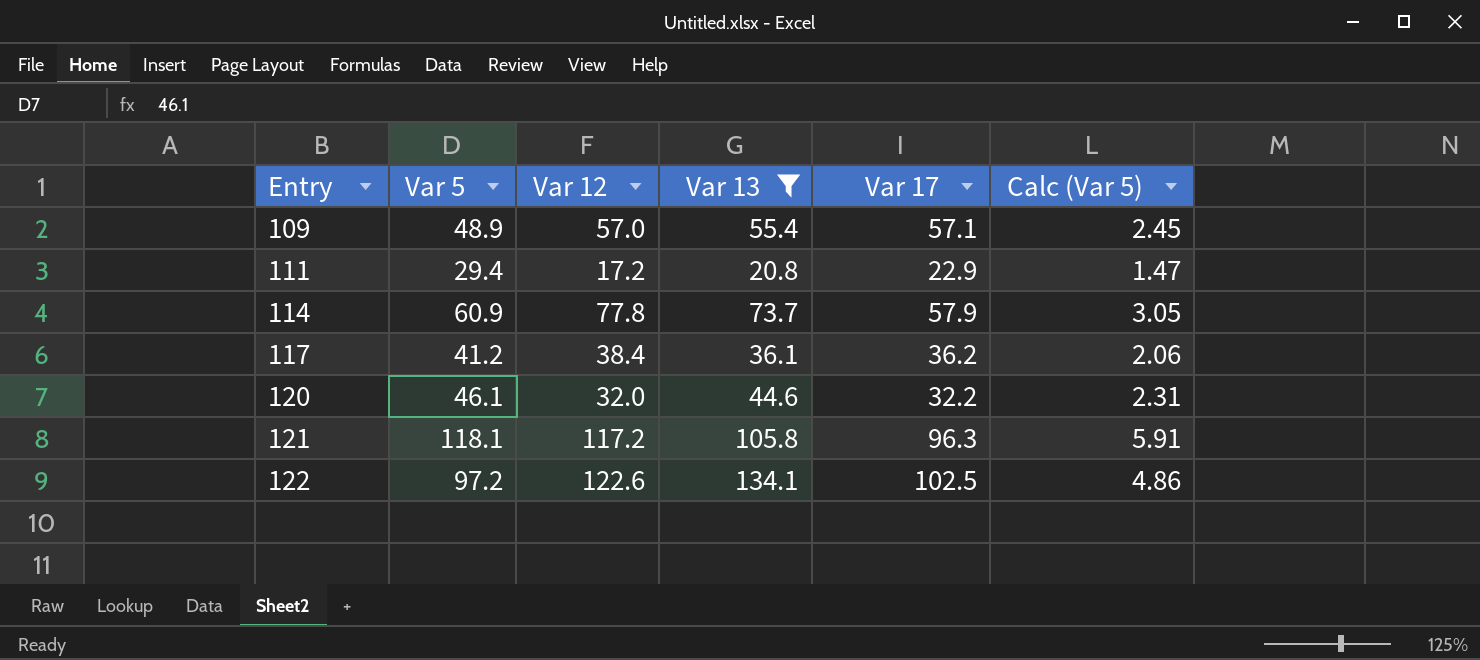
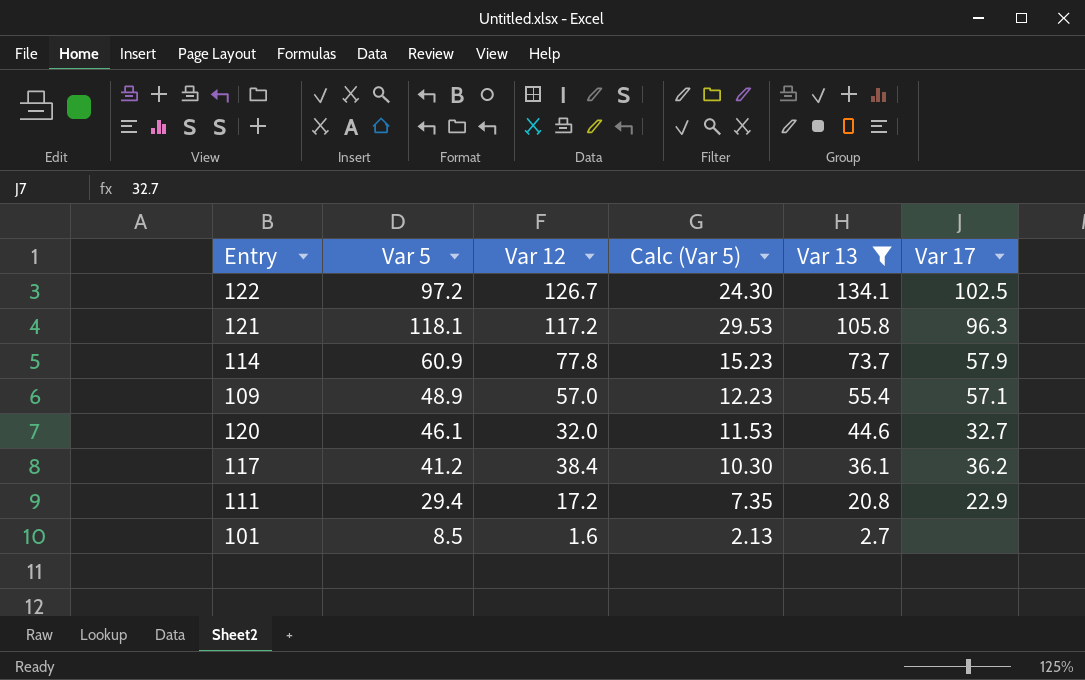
row order: Entry ascending -> Var 13 descending
column Calc (Var 5) | formula: [Var 5] * 0.05 -> [Var 5] * 0.25
column Calc (Var 5) | position: 6 -> 4
122 | Var 12: 122.6 -> 126.7
120 | Var 17: 32.2 -> 32.7
row 101: none -> 8.5 | 1.6 | 2.13 | 2.7 | none

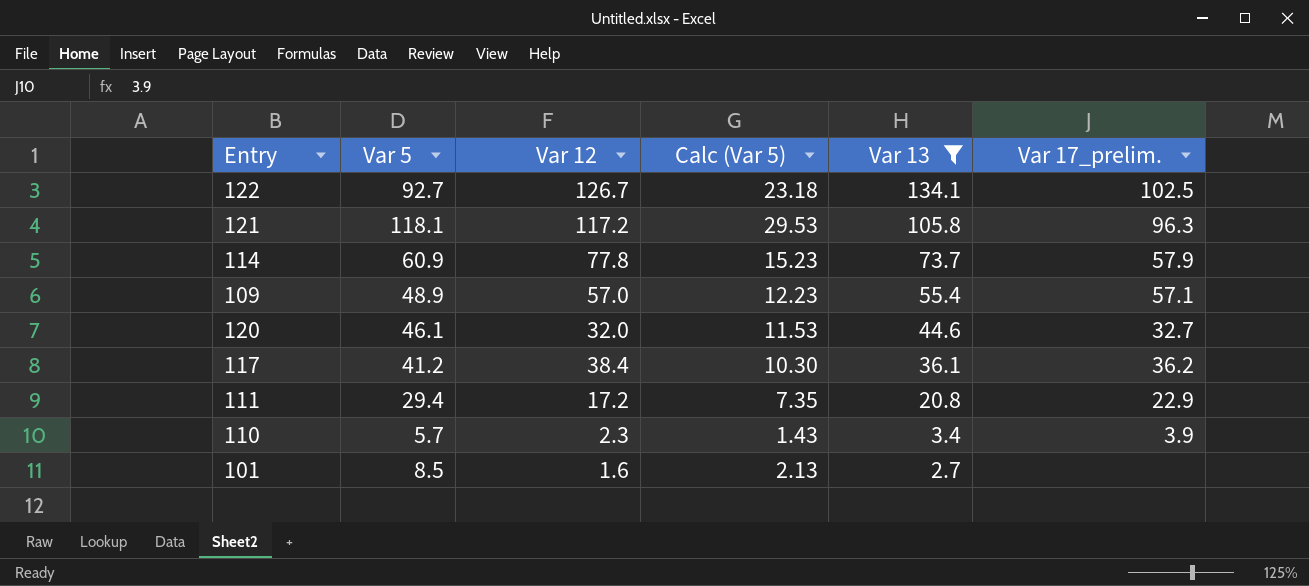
column name: Var 17 -> Var 17_prelim.
122 | Var 5: 97.2 -> 92.7
122 | Calc (Var 5): 24.30 -> 23.18
row 110: none -> 5.7 | 2.3 | 1.43 | 3.4 | 3.9

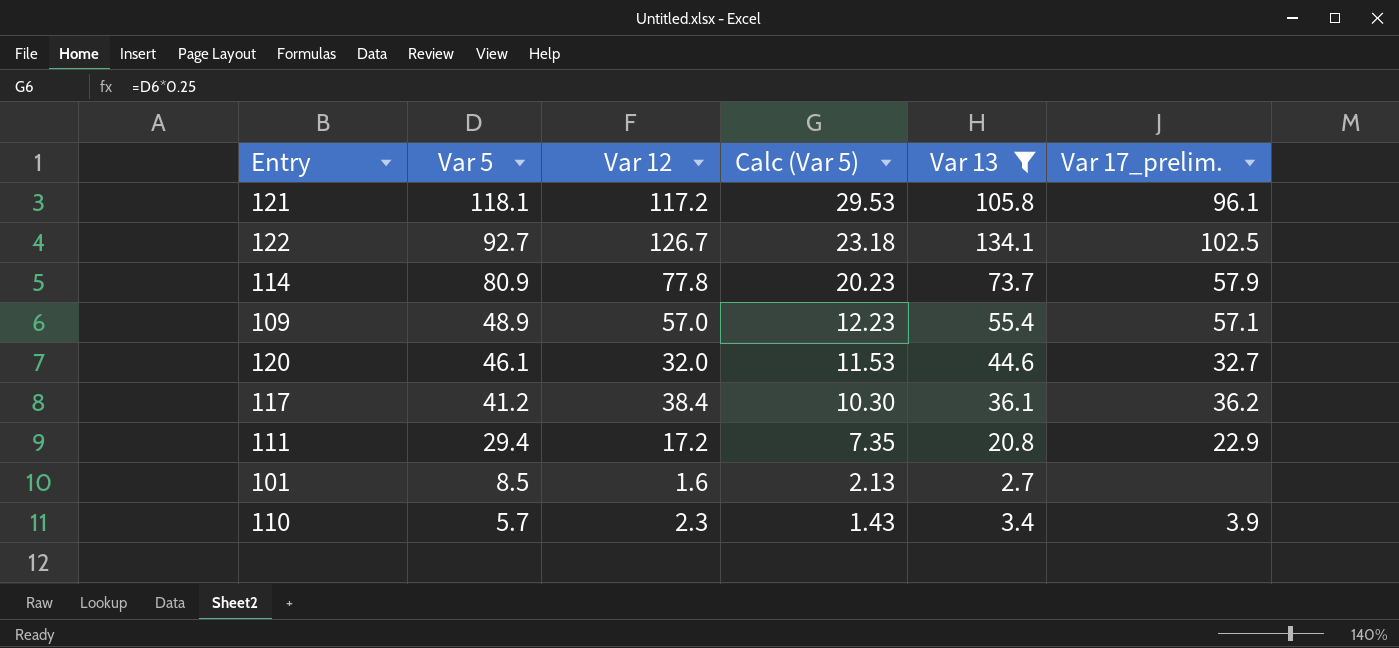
row order: Var 13 descending -> Var 5 descending
121 | Var 17_prelim.: 96.3 -> 96.1
114 | Var 5: 60.9 -> 80.9
114 | Calc (Var 5): 15.23 -> 20.23

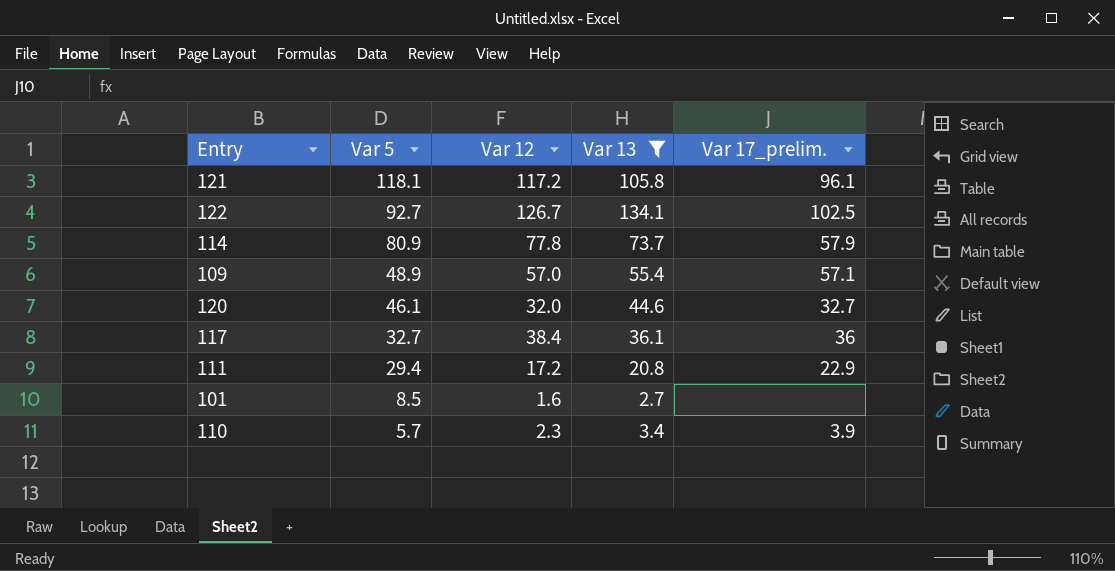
column Calc (Var 5) | formula: [Var 5] * 0.25 -> none
117 | Var 5: 41.2 -> 32.7
117 | Var 17_prelim.: 36.2 -> 36

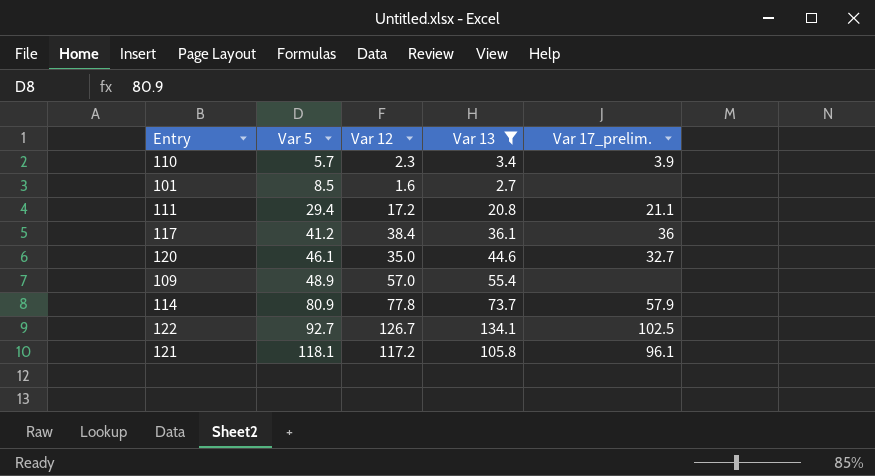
row order: Var 5 descending -> Var 5 ascending
111 | Var 17_prelim.: 22.9 -> 21.1
117 | Var 5: 32.7 -> 41.2
120 | Var 12: 32.0 -> 35.0
109 | Var 17_prelim.: 57.1 -> none

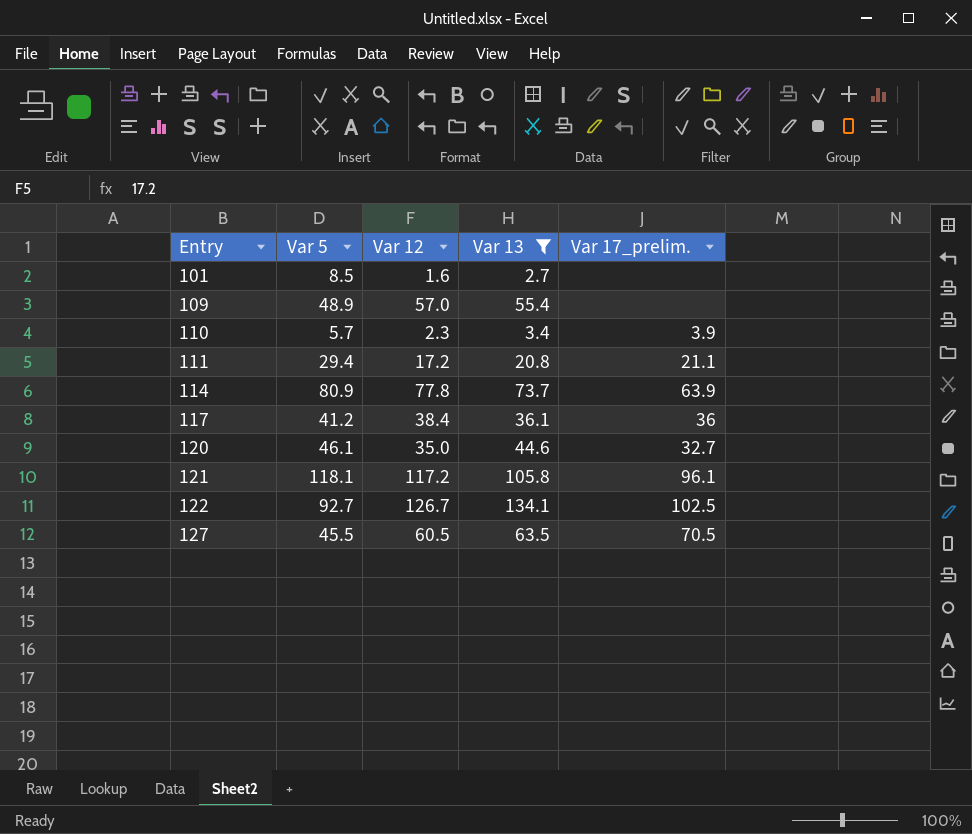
row order: Var 5 ascending -> Entry ascending
114 | Var 17_prelim.: 57.9 -> 63.9
row 127: none -> 45.5 | 60.5 | 63.5 | 70.5

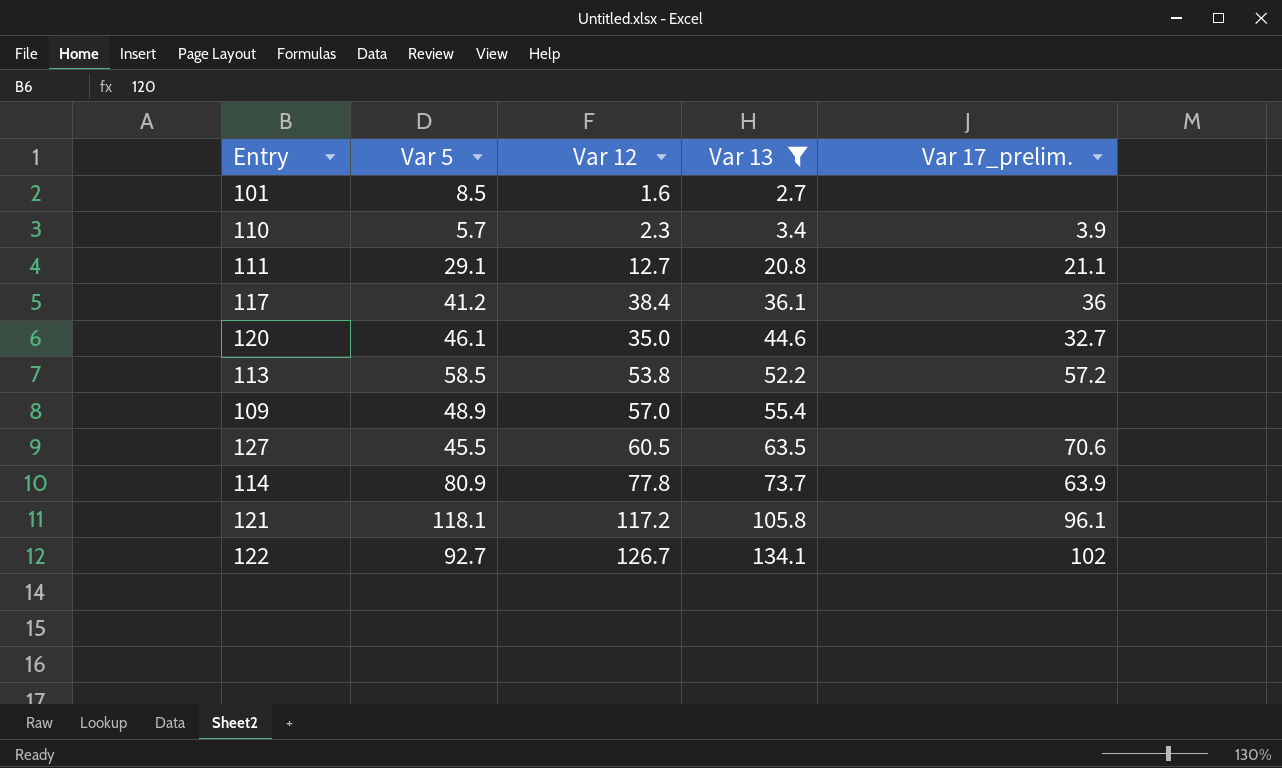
row order: Entry ascending -> Var 13 ascending
111 | Var 5: 29.4 -> 29.1
111 | Var 12: 17.2 -> 12.7
row 113: none -> 58.5 | 53.8 | 52.2 | 57.2
127 | Var 17_prelim.: 70.5 -> 70.6
122 | Var 17_prelim.: 102.5 -> 102

